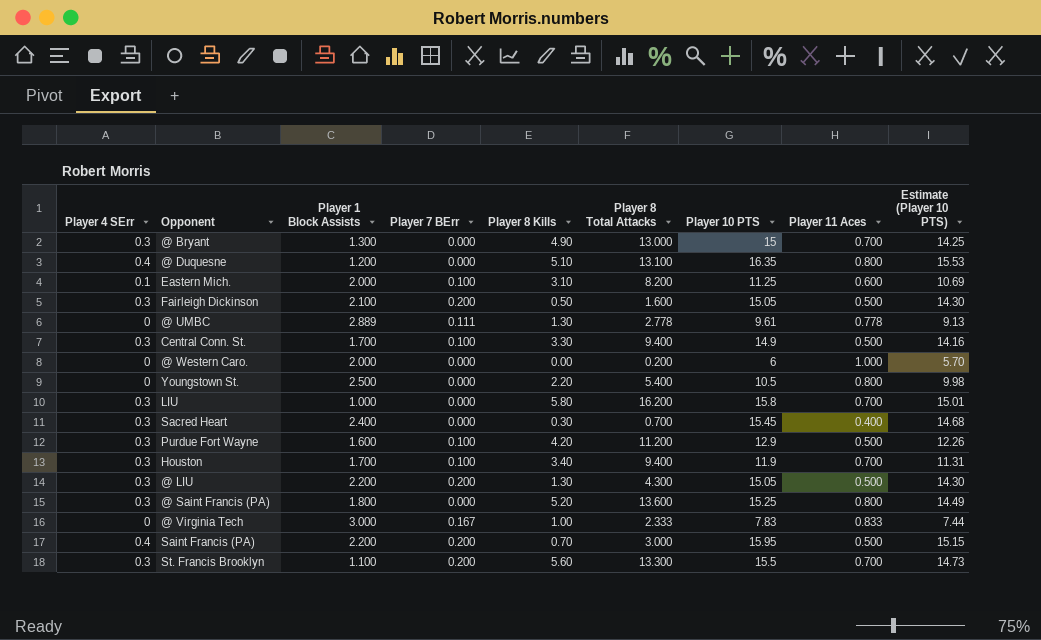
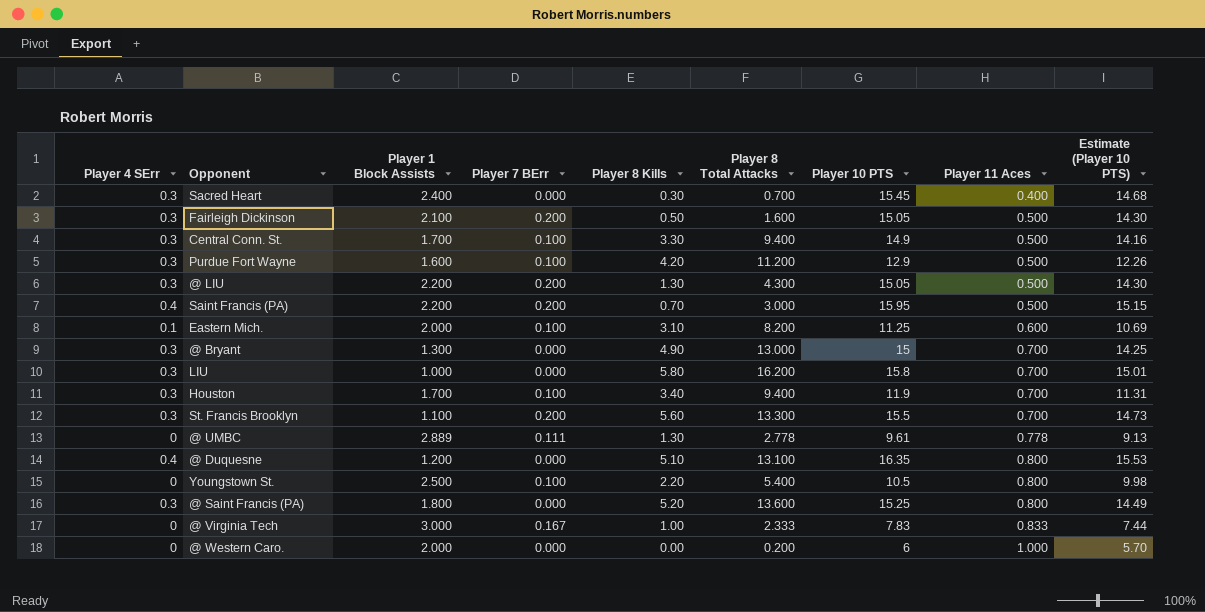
row order: none -> Player 11 Aces ascending
Youngstown St. | Player 7 BErr: 0.000 -> 0.100

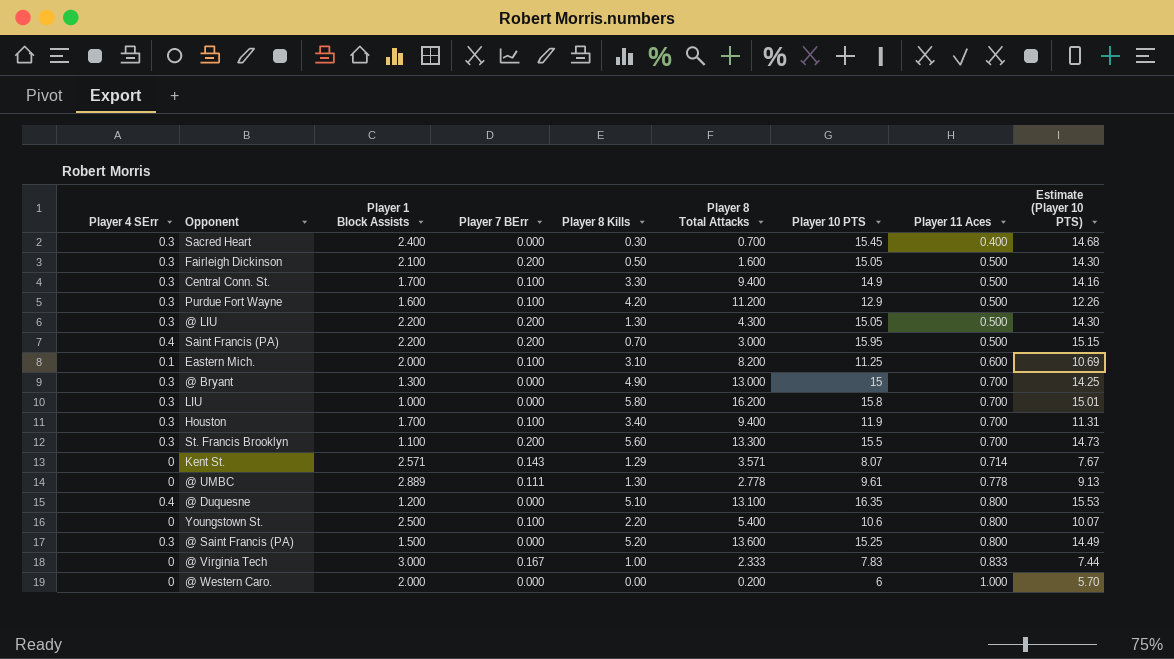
row Kent St.: none -> 0 | 2.571 | 0.143 | 1.29 | 3.571 | 8.07 | 0.714 | 7.67
Youngstown St. | Player 10 PTS: 10.5 -> 10.6
Youngstown St. | Estimate (Player 10 PTS): 9.98 -> 10.07
@ Saint Francis (PA) | Player 1 Block Assists: 1.800 -> 1.500

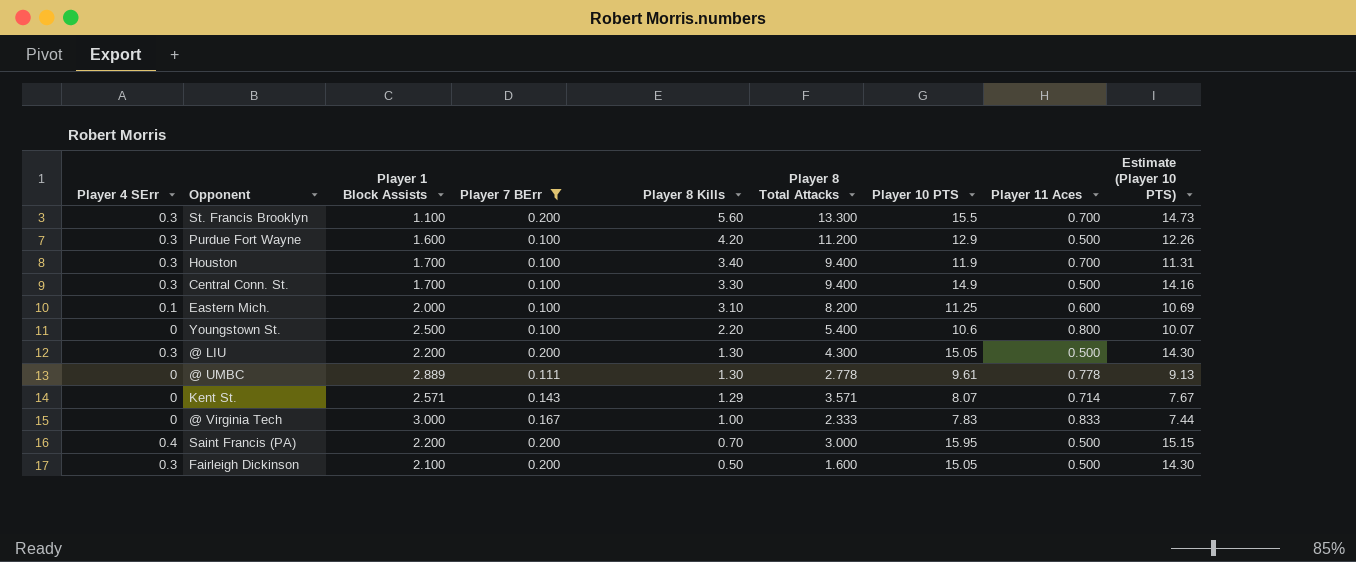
filter: none -> Player 7 BErr != 0.000
row order: Player 11 Aces ascending -> Player 8 Kills descending

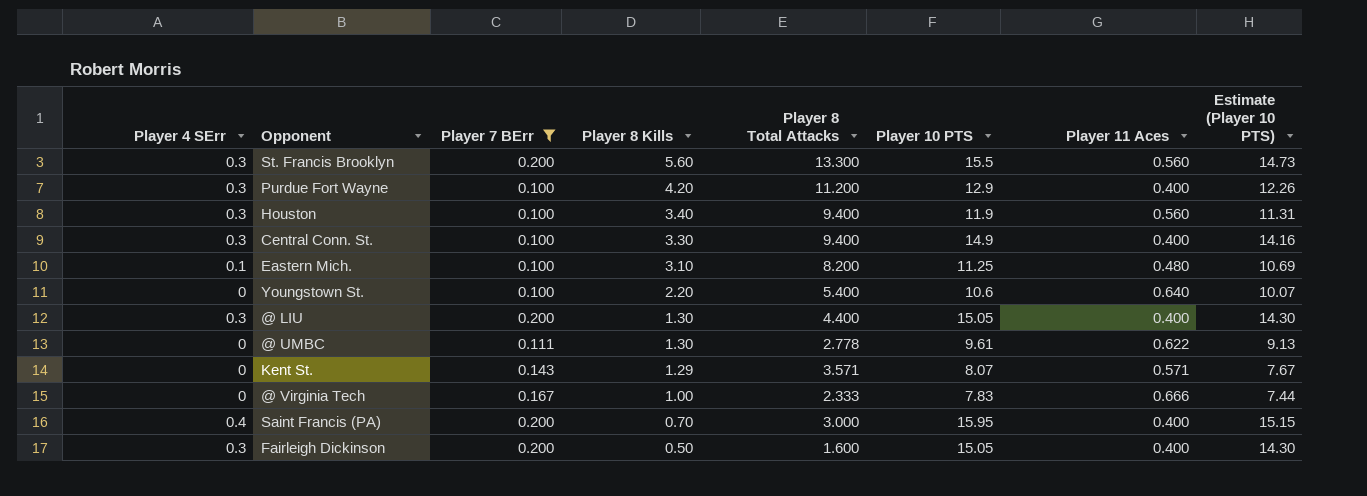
column Player 1 Block Assists | position: 3 -> none
St. Francis Brooklyn | Player 11 Aces: 0.700 -> 0.560
Purdue Fort Wayne | Player 11 Aces: 0.500 -> 0.400
Houston | Player 11 Aces: 0.700 -> 0.560
Central Conn. St. | Player 11 Aces: 0.500 -> 0.400
Eastern Mich. | Player 11 Aces: 0.600 -> 0.480
Youngstown St. | Player 11 Aces: 0.800 -> 0.640
@ LIU | Player 8 Total Attacks: 4.300 -> 4.400
@ LIU | Player 11 Aces: 0.500 -> 0.400
@ UMBC | Player 11 Aces: 0.778 -> 0.622
Kent St. | Player 11 Aces: 0.714 -> 0.571
@ Virginia Tech | Player 11 Aces: 0.833 -> 0.666
Saint Francis (PA) | Player 11 Aces: 0.500 -> 0.400
Fairleigh Dickinson | Player 11 Aces: 0.500 -> 0.400

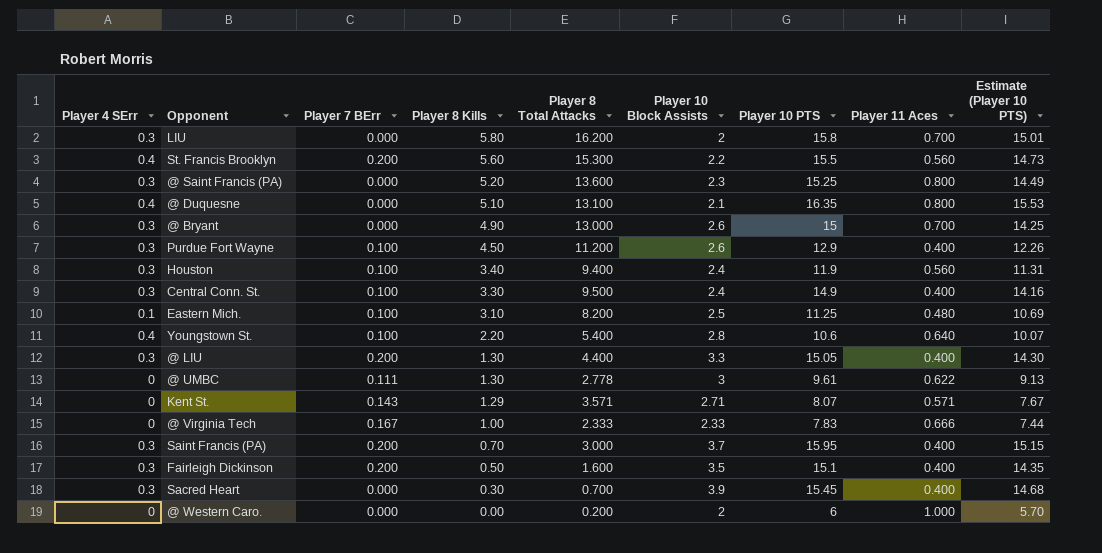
filter: Player 7 BErr != 0.000 -> none
column Player 10 Block Assists | position: none -> 6
St. Francis Brooklyn | Player 4 SErr: 0.3 -> 0.4
St. Francis Brooklyn | Player 8 Total Attacks: 13.300 -> 15.300
Purdue Fort Wayne | Player 8 Kills: 4.20 -> 4.50
Central Conn. St. | Player 8 Total Attacks: 9.400 -> 9.500
Youngstown St. | Player 4 SErr: 0 -> 0.4
Saint Francis (PA) | Player 4 SErr: 0.4 -> 0.3
Fairleigh Dickinson | Player 10 PTS: 15.05 -> 15.1
Fairleigh Dickinson | Estimate (Player 10 PTS): 14.30 -> 14.35

